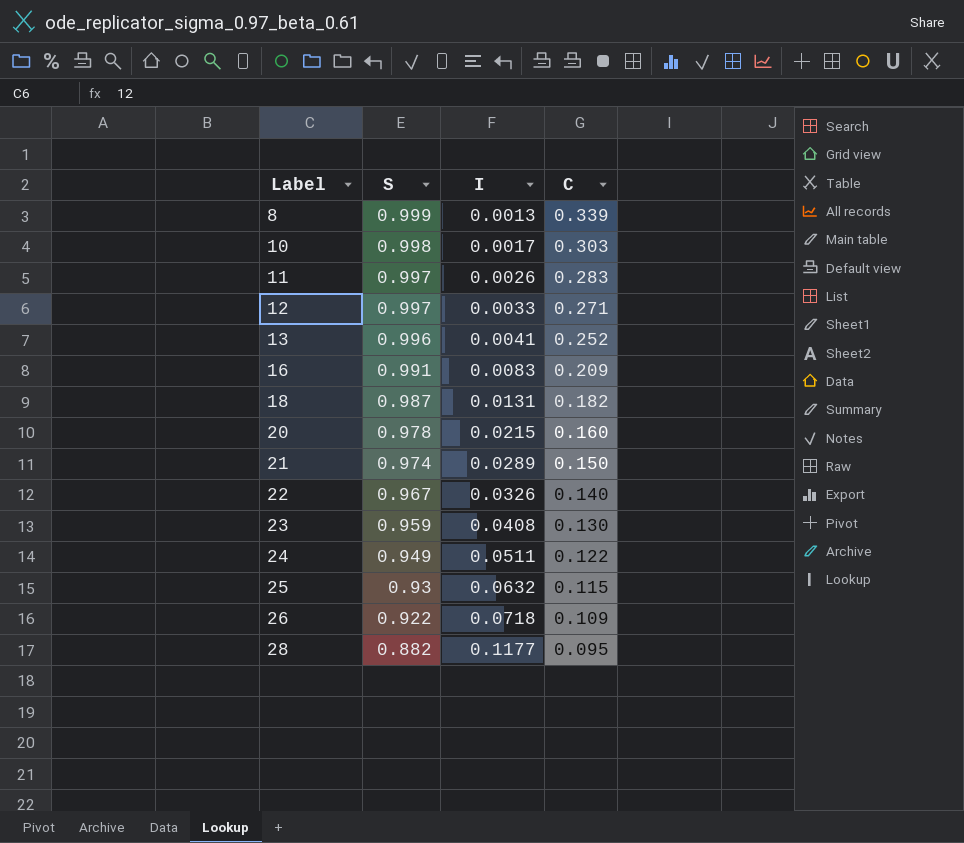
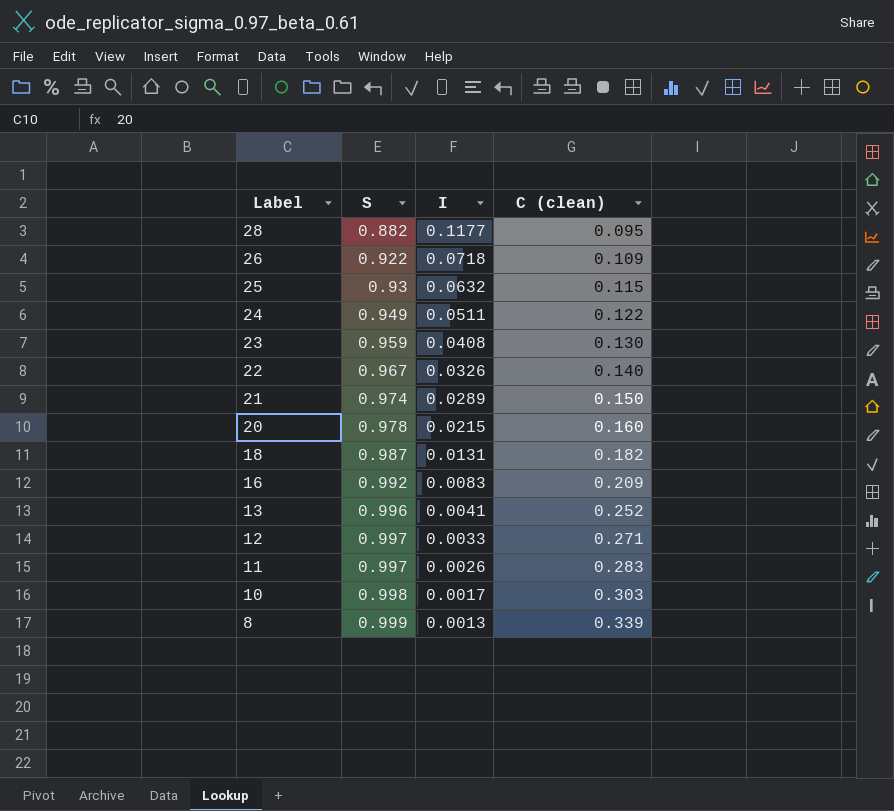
row order: Label ascending -> Label descending
column name: C -> C (clean)
16 | S: 0.991 -> 0.992

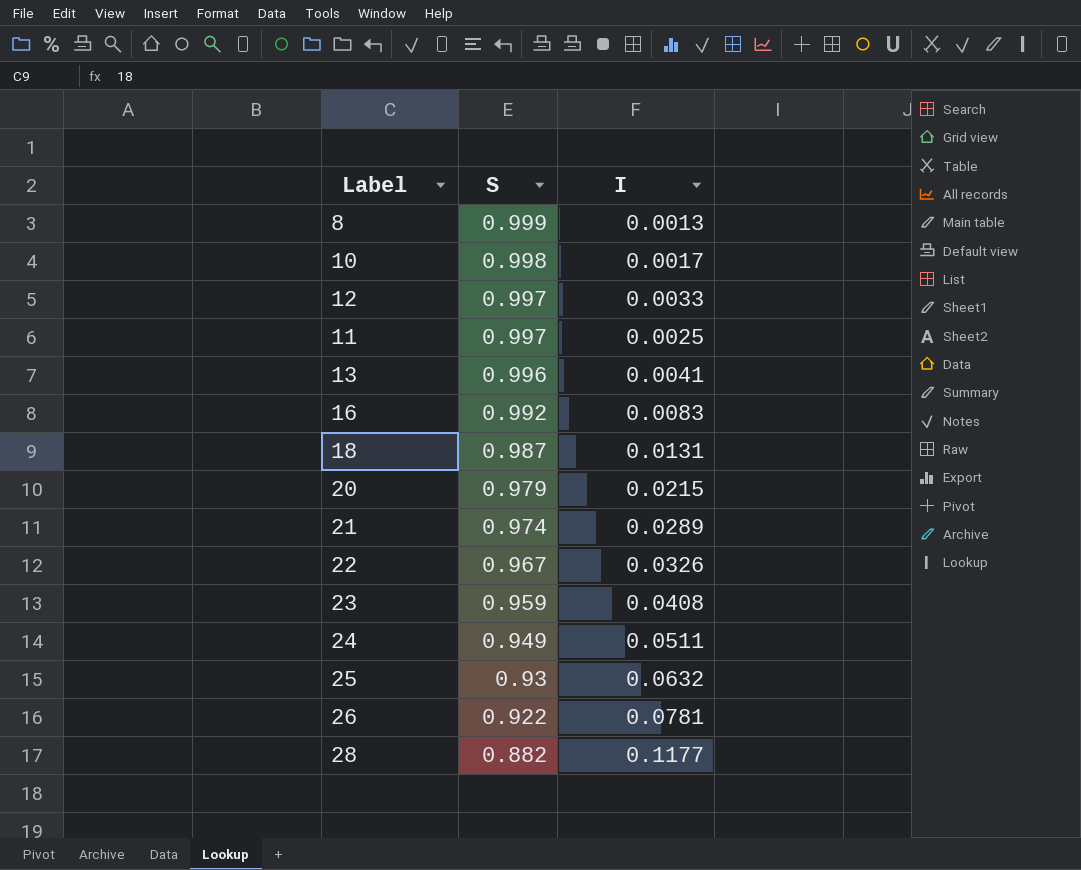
row order: Label descending -> S descending
column C (clean) | position: 4 -> none
11 | I: 0.0026 -> 0.0025
20 | S: 0.978 -> 0.979
26 | I: 0.0718 -> 0.0781

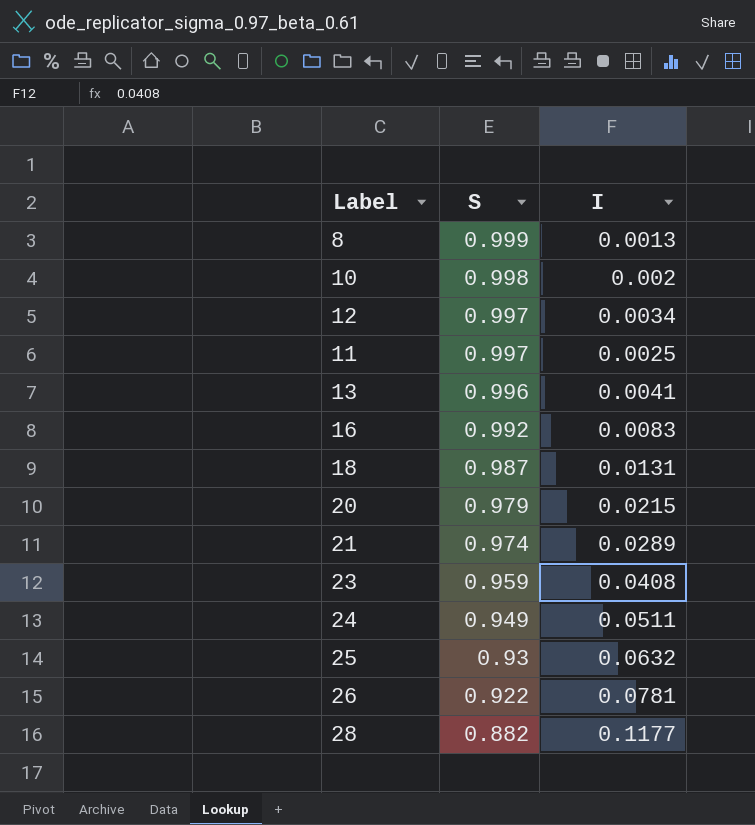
row 22: 0.967 | 0.0326 -> none
10 | I: 0.0017 -> 0.002
12 | I: 0.0033 -> 0.0034

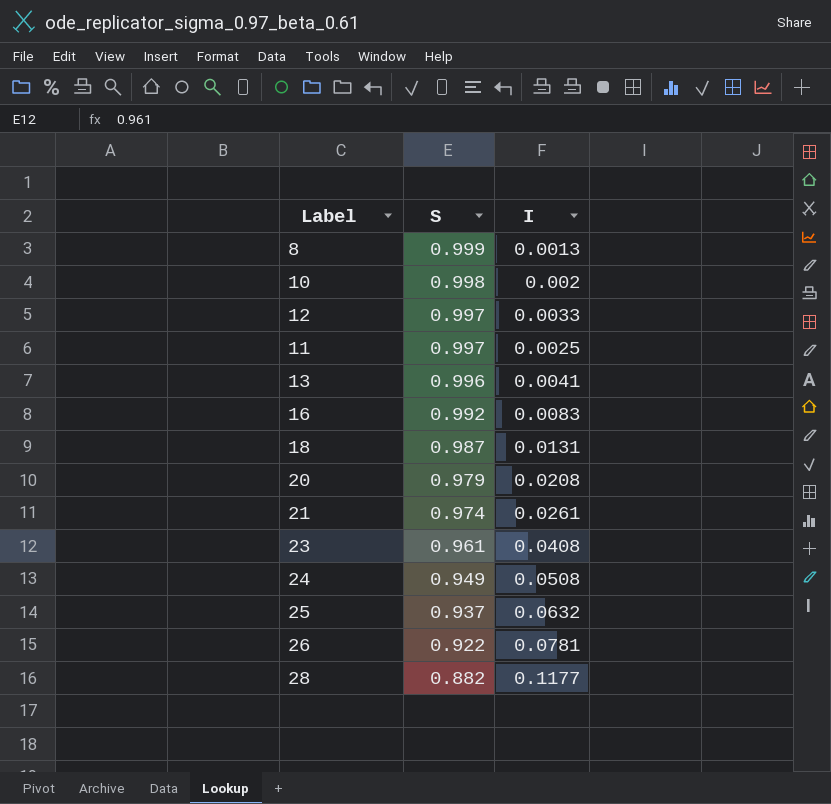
12 | I: 0.0034 -> 0.0033
20 | I: 0.0215 -> 0.0208
21 | I: 0.0289 -> 0.0261
23 | S: 0.959 -> 0.961
24 | I: 0.0511 -> 0.0508
25 | S: 0.93 -> 0.937

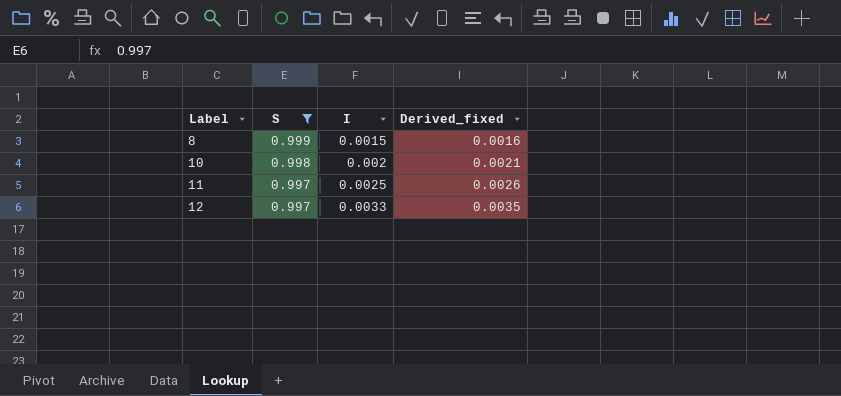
filter: none -> S >= 0.997
row order: S descending -> Label ascending
column Derived_fixed | formula: none -> [I] * 1.05
8 | I: 0.0013 -> 0.0015

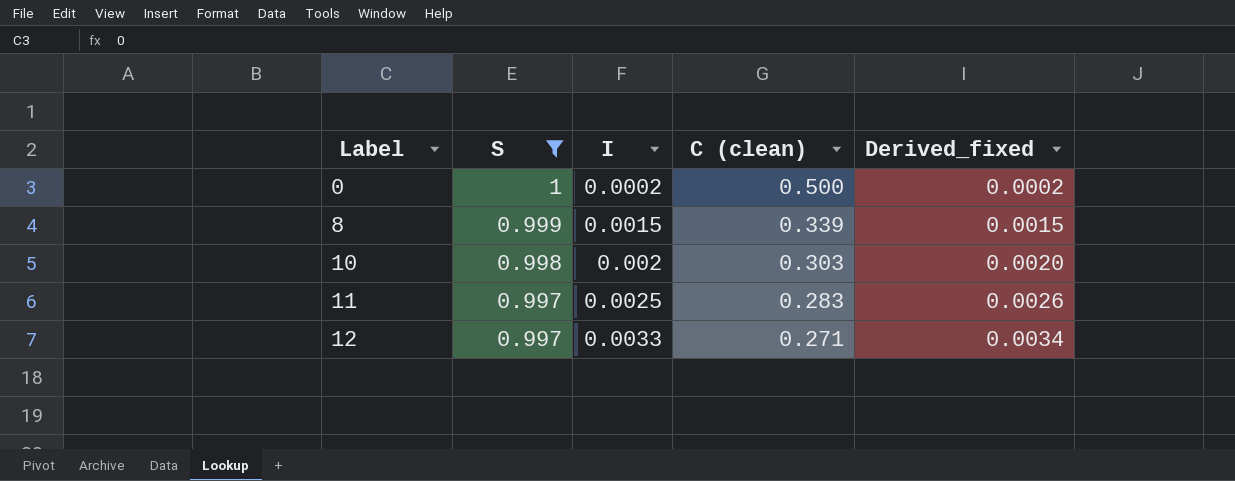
column C (clean) | position: none -> 4
column Derived_fixed | formula: [I] * 1.05 -> [I] * 1.02
row 0: none -> 1 | 0.0002 | 0.500 | 0.0002

